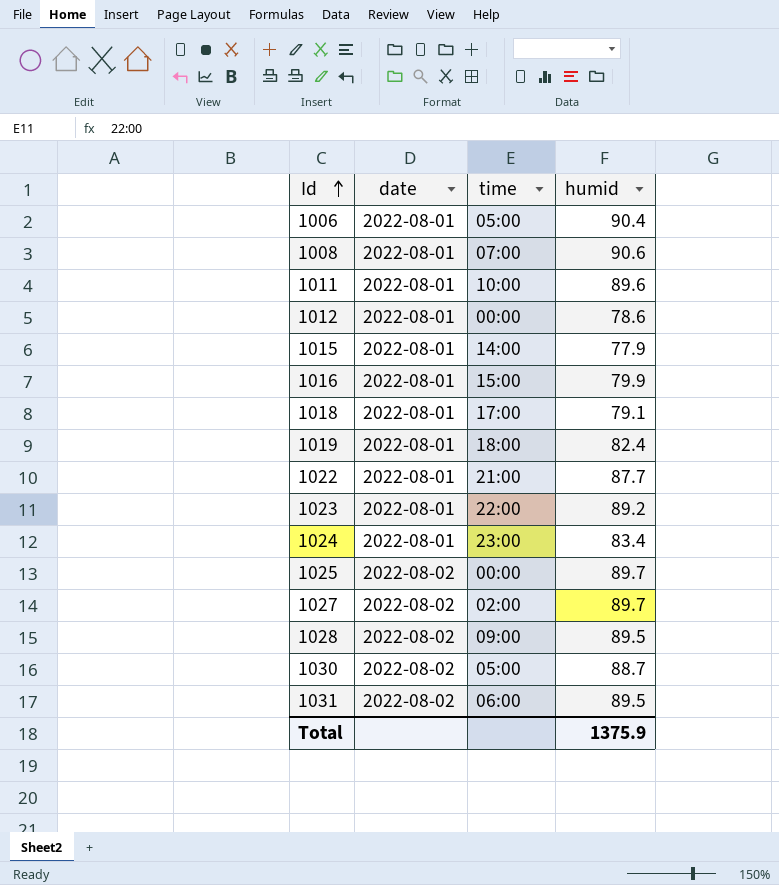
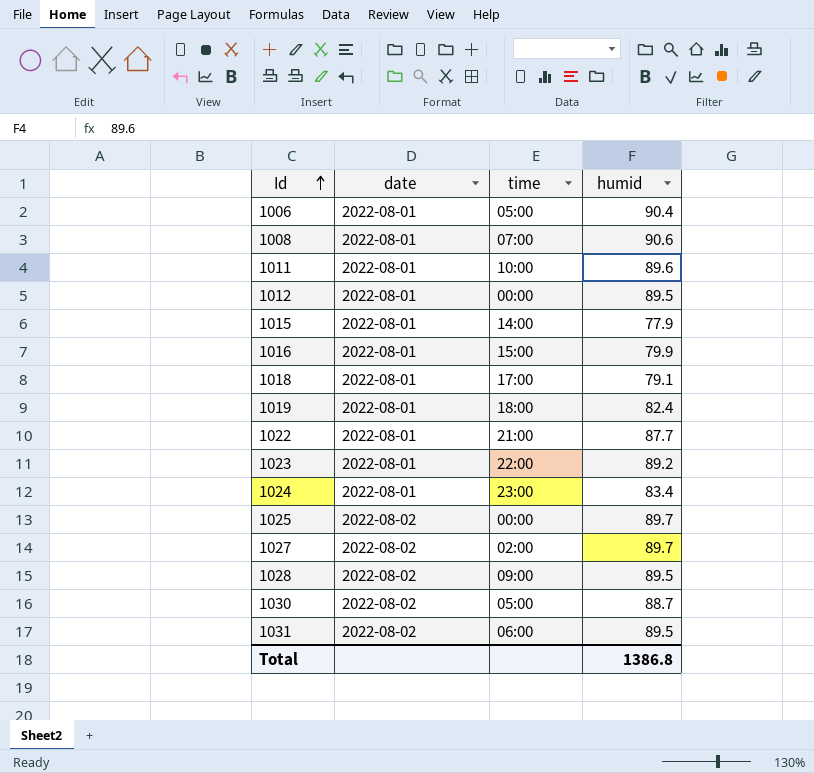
1012 | humid: 78.6 -> 89.5
Total | humid: 1375.9 -> 1386.8

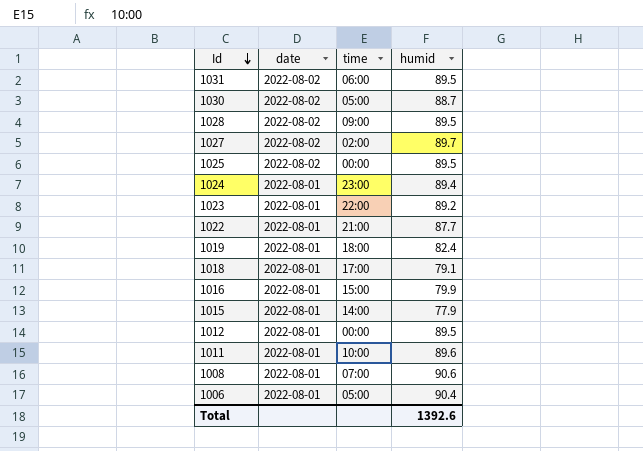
row order: Id ascending -> Id descending
1025 | humid: 89.7 -> 89.5
1024 | humid: 83.4 -> 89.4
Total | humid: 1386.8 -> 1392.6

